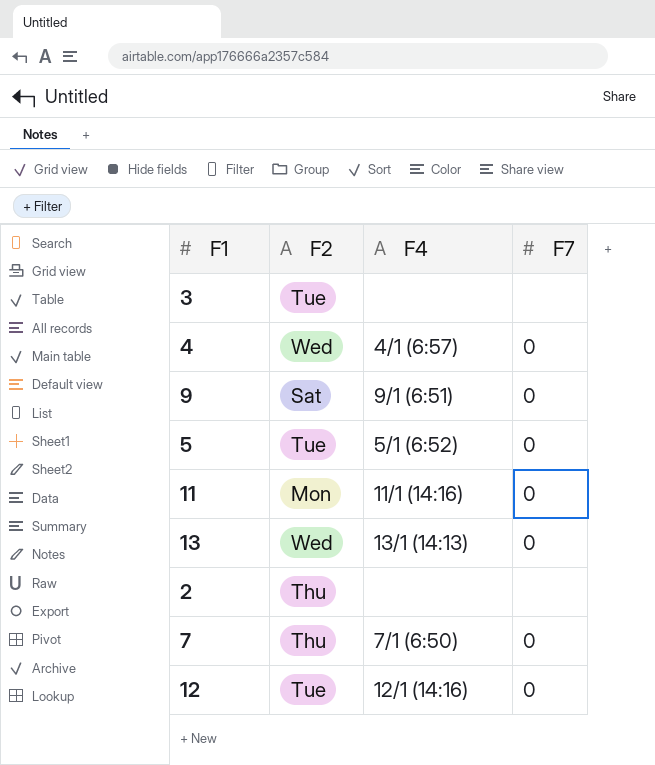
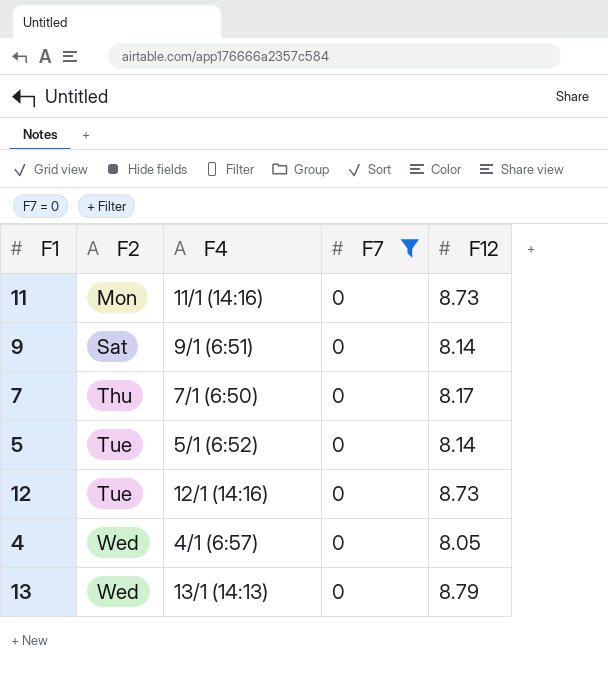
filter: none -> F7 = 0
row order: none -> F2 ascending
column F12 | position: none -> 5

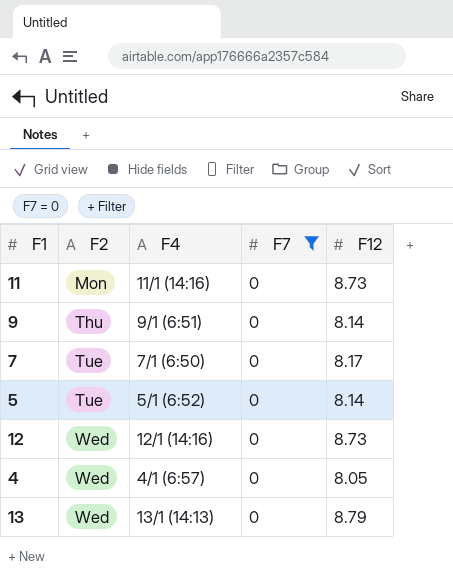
9 | F2: Sat -> Thu
7 | F2: Thu -> Tue
12 | F2: Tue -> Wed

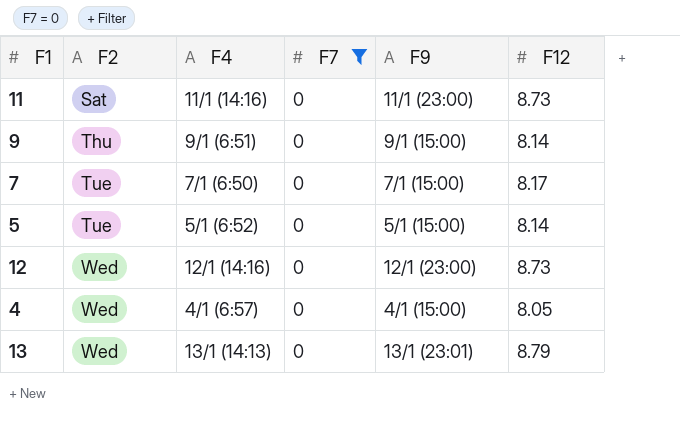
column F9 | position: none -> 5
11 | F2: Mon -> Sat

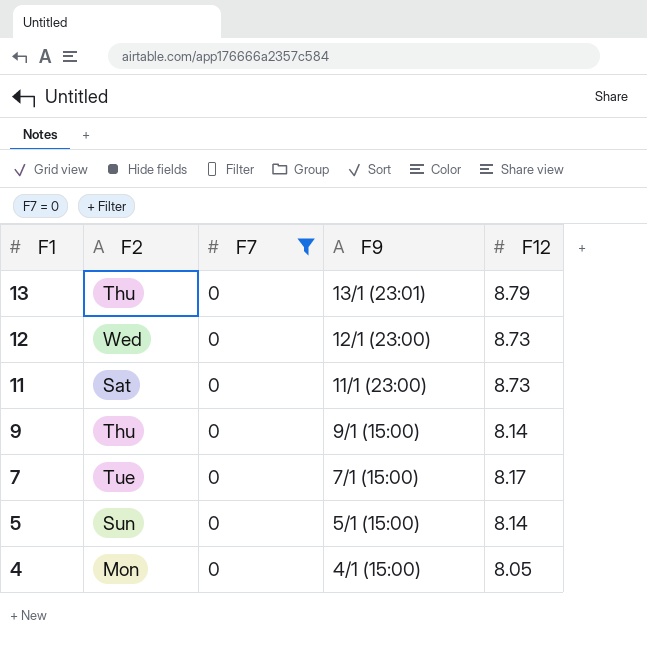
row order: F2 ascending -> F1 descending
column F4 | position: 3 -> none
13 | F2: Wed -> Thu
5 | F2: Tue -> Sun
4 | F2: Wed -> Mon

